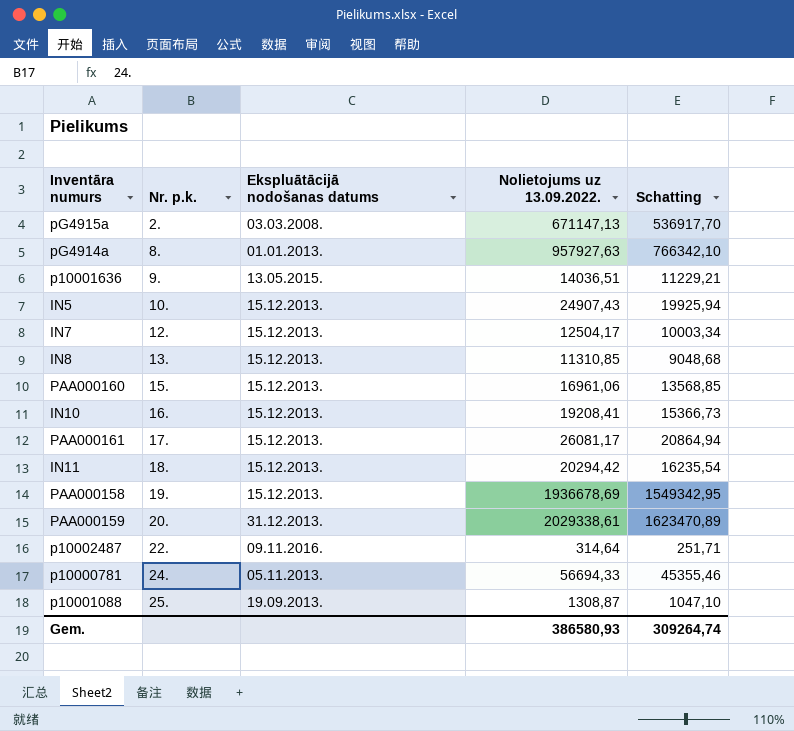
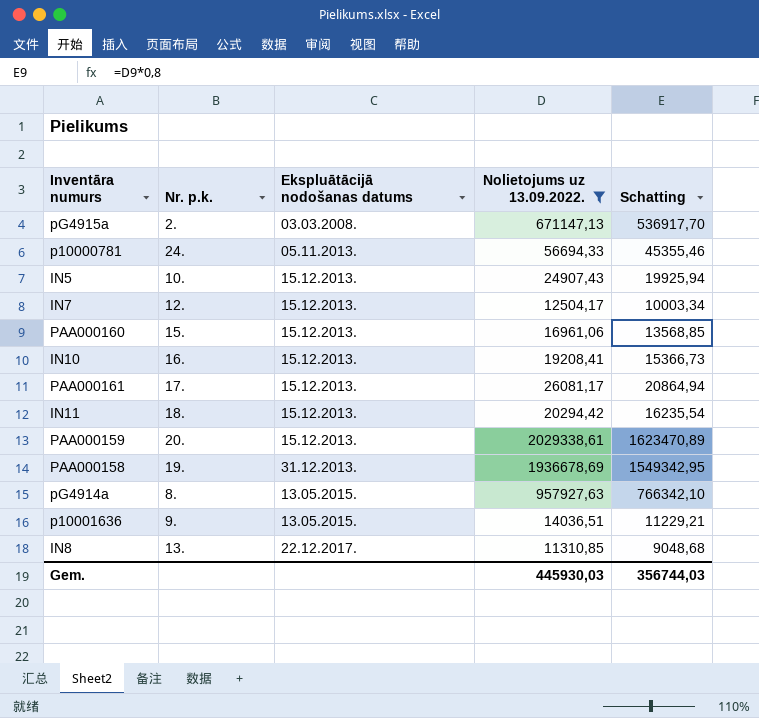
filter: none -> Nolietojums uz 13.09.2022. >= 11310,85
row order: Nr. p.k. ascending -> Ekspluātācijā nodošanas datums ascending
PAA000159 | Ekspluātācijā nodošanas datums: 31.12.2013. -> 15.12.2013.
PAA000158 | Ekspluātācijā nodošanas datums: 15.12.2013. -> 31.12.2013.
pG4914a | Ekspluātācijā nodošanas datums: 01.01.2013. -> 13.05.2015.
IN8 | Ekspluātācijā nodošanas datums: 15.12.2013. -> 22.12.2017.
Gem. | Nolietojums uz 13.09.2022.: 386580,93 -> 445930,03
Gem. | Schatting: 309264,74 -> 356744,03

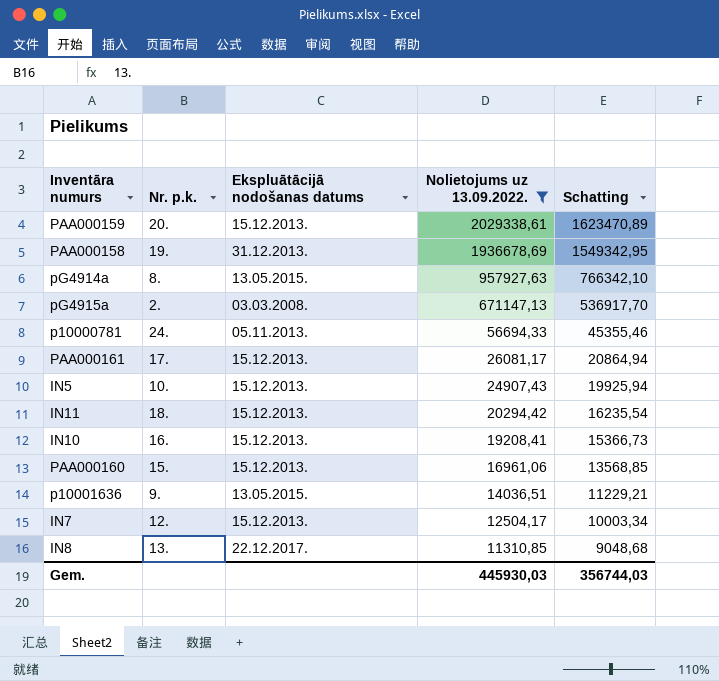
row order: Ekspluātācijā nodošanas datums ascending -> Nolietojums uz 13.09.2022. descending

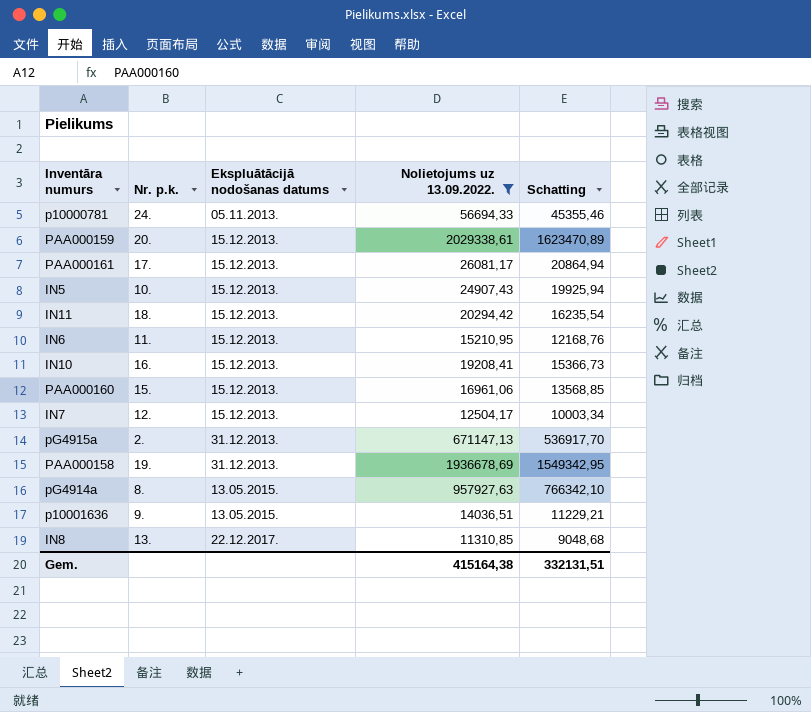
row order: Nolietojums uz 13.09.2022. descending -> Ekspluātācijā nodošanas datums ascending
row IN6: none -> 11. | 15.12.2013. | 15210,95 | 12168,76
pG4915a | Ekspluātācijā nodošanas datums: 03.03.2008. -> 31.12.2013.
Gem. | Nolietojums uz 13.09.2022.: 445930,03 -> 415164,38
Gem. | Schatting: 356744,03 -> 332131,51

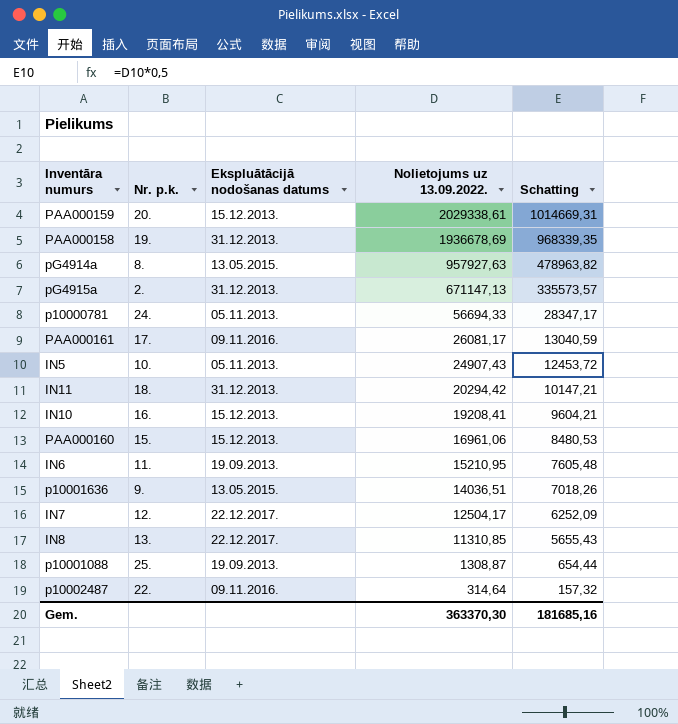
filter: Nolietojums uz 13.09.2022. >= 11310,85 -> none
row order: Ekspluātācijā nodošanas datums ascending -> Nolietojums uz 13.09.2022. descending
column Schatting | formula: [Nolietojums uz 13.09.2022.] * 0,8 -> [Nolietojums uz 13.09.2022.] * 0,5
PAA000161 | Ekspluātācijā nodošanas datums: 15.12.2013. -> 09.11.2016.
IN5 | Ekspluātācijā nodošanas datums: 15.12.2013. -> 05.11.2013.
IN11 | Ekspluātācijā nodošanas datums: 15.12.2013. -> 31.12.2013.
IN6 | Ekspluātācijā nodošanas datums: 15.12.2013. -> 19.09.2013.
IN7 | Ekspluātācijā nodošanas datums: 15.12.2013. -> 22.12.2017.
Gem. | Nolietojums uz 13.09.2022.: 415164,38 -> 363370,30
Gem. | Schatting: 332131,51 -> 181685,16

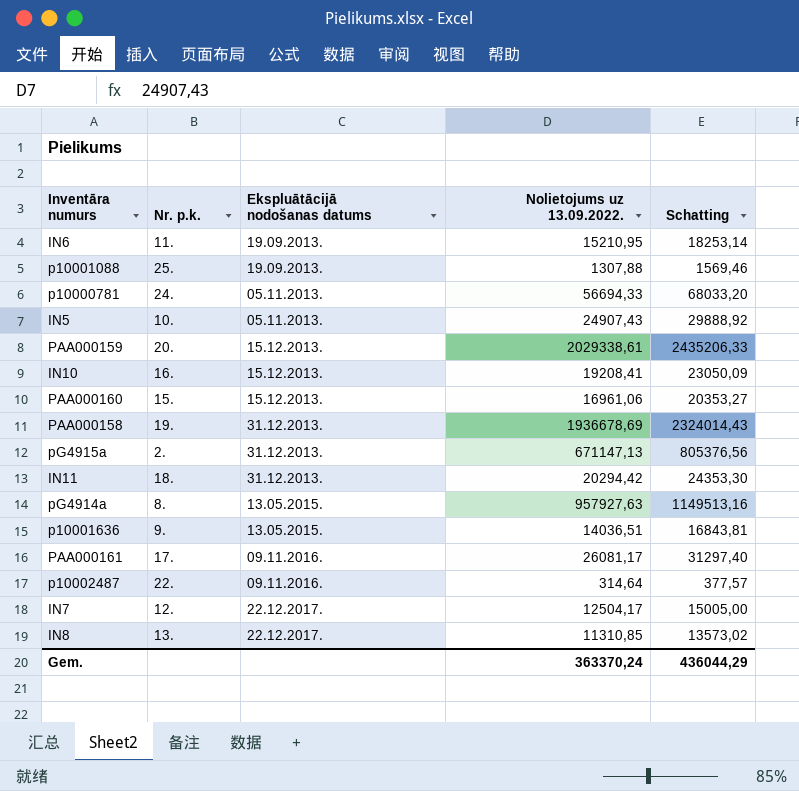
row order: Nolietojums uz 13.09.2022. descending -> Ekspluātācijā nodošanas datums ascending
column Schatting | formula: [Nolietojums uz 13.09.2022.] * 0,5 -> [Nolietojums uz 13.09.2022.] * 1,2
p10001088 | Nolietojums uz 13.09.2022.: 1308,87 -> 1307,88
Gem. | Nolietojums uz 13.09.2022.: 363370,30 -> 363370,24
Gem. | Schatting: 181685,16 -> 436044,29

